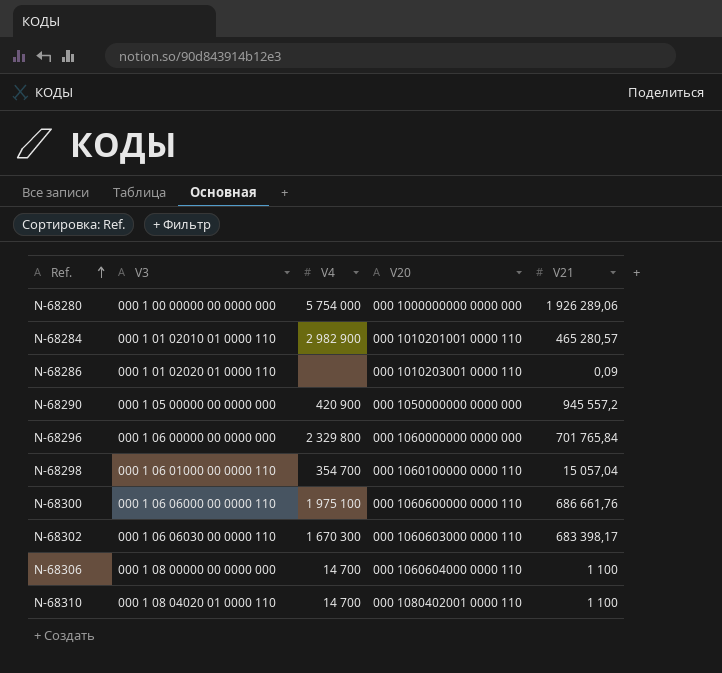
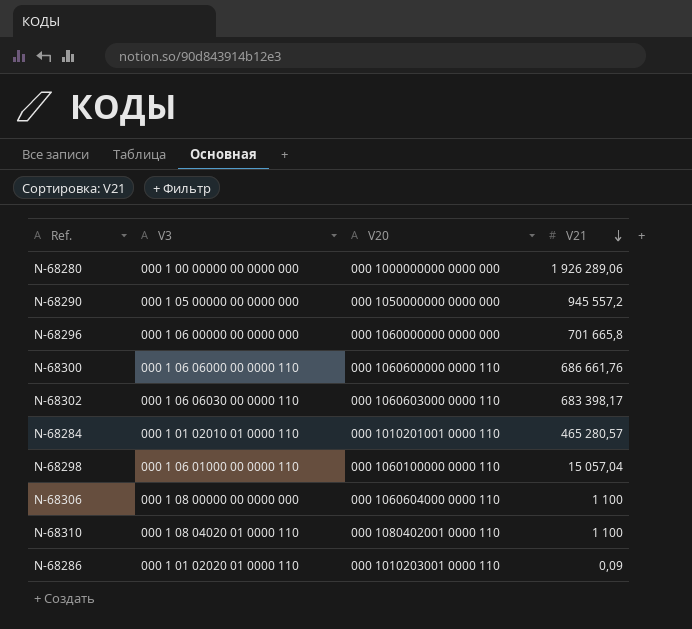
row order: Ref. ascending -> V21 descending
column V4 | position: 3 -> none
N-68296 | V21: 701 765,84 -> 701 665,8

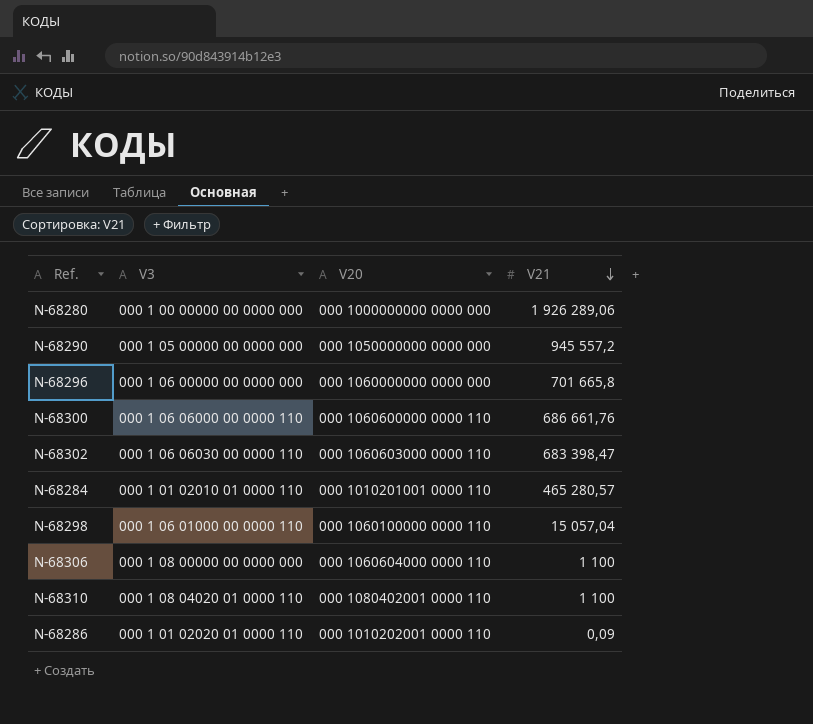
N-68302 | V21: 683 398,17 -> 683 398,47
N-68286 | V20: 000 1010203001 0000 110 -> 000 1010202001 0000 110

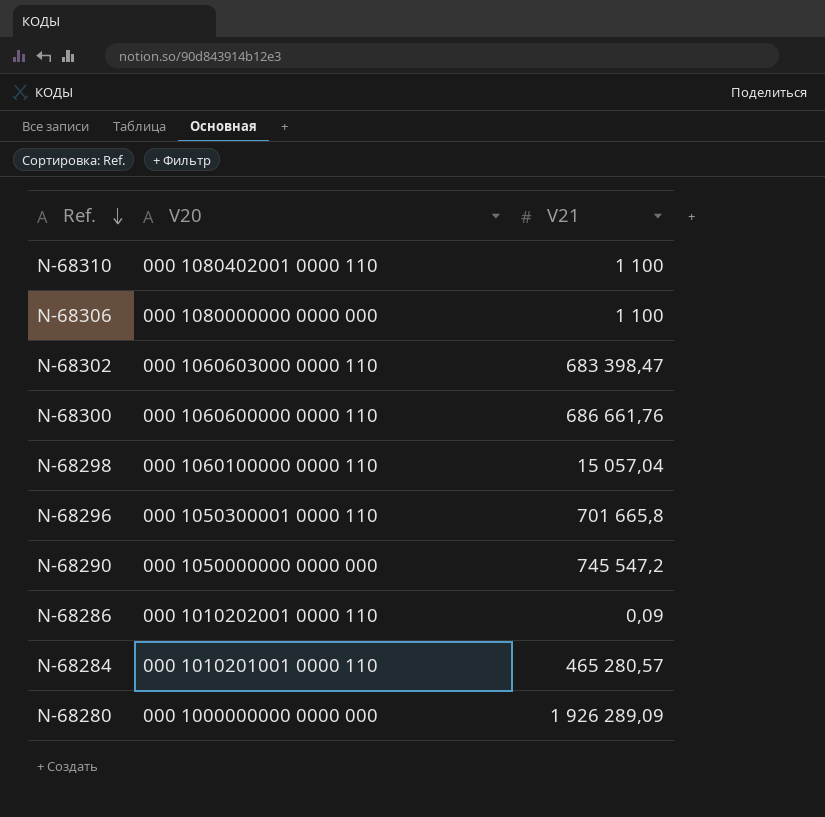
row order: V21 descending -> Ref. descending
column V3 | position: 2 -> none
N-68306 | V20: 000 1060604000 0000 110 -> 000 1080000000 0000 000
N-68296 | V20: 000 1060000000 0000 000 -> 000 1050300001 0000 110
N-68290 | V21: 945 557,2 -> 745 547,2
N-68280 | V21: 1 926 289,06 -> 1 926 289,09

